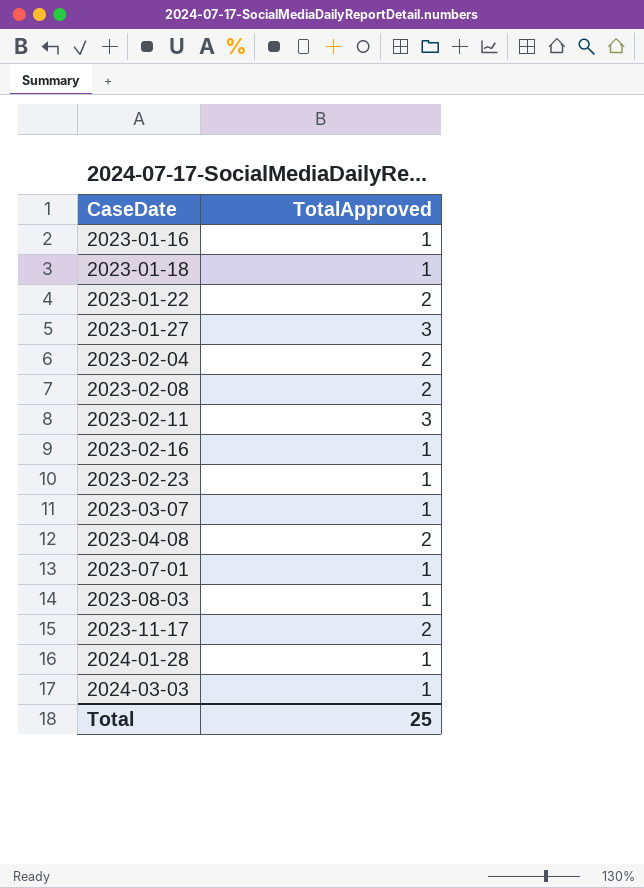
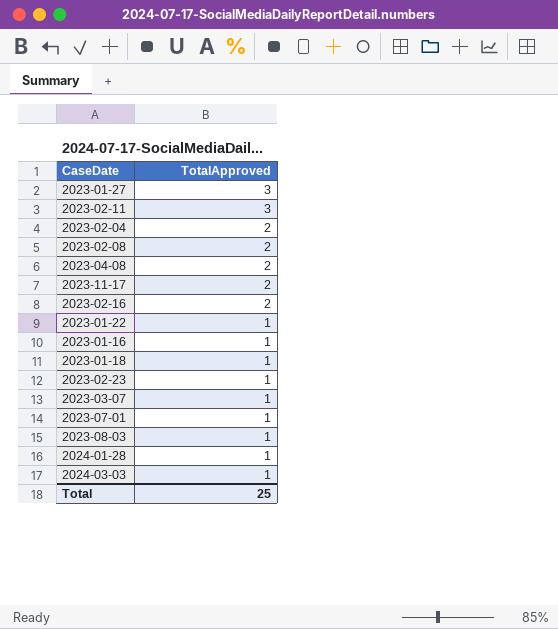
row order: CaseDate ascending -> TotalApproved descending
2023-02-16 | TotalApproved: 1 -> 2
2023-01-22 | TotalApproved: 2 -> 1

